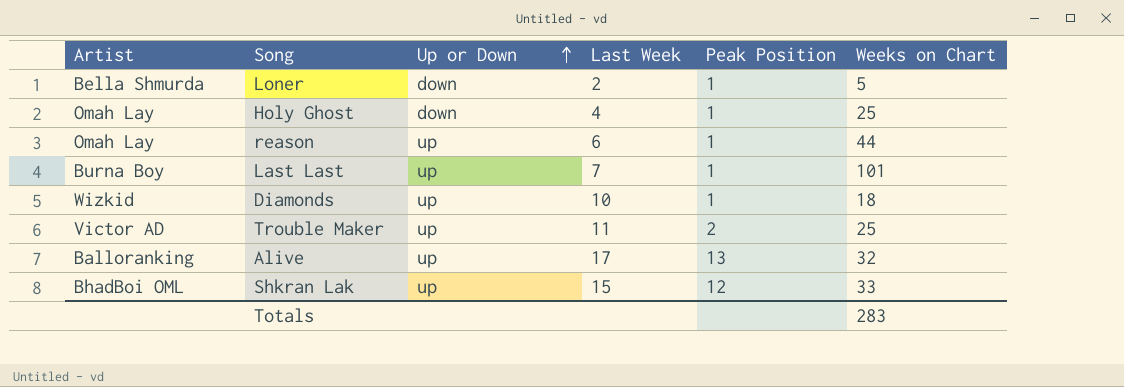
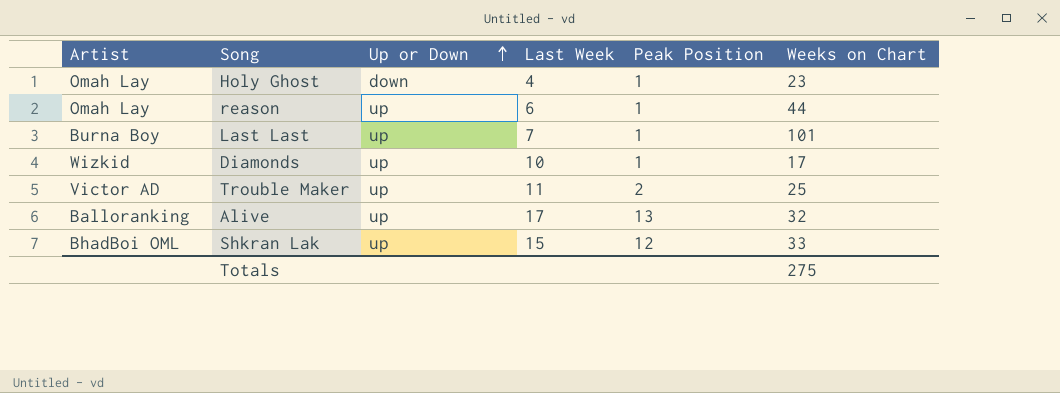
row Loner: Bella Shmurda | down | 2 | 1 | 5 -> none
Holy Ghost | Weeks on Chart: 25 -> 23
Diamonds | Weeks on Chart: 18 -> 17
Totals | Weeks on Chart: 283 -> 275

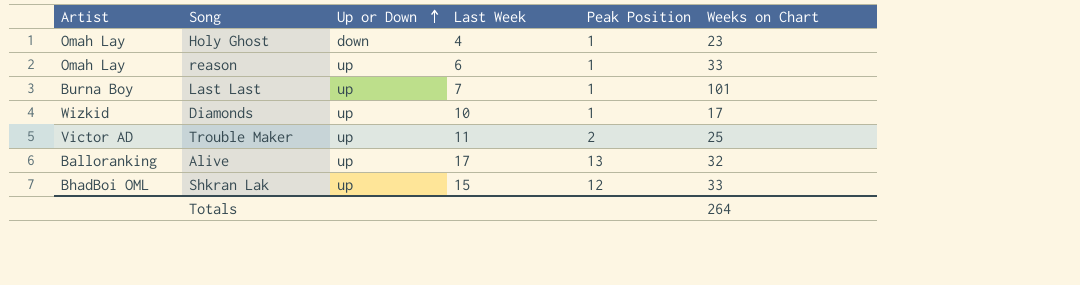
reason | Weeks on Chart: 44 -> 33
Totals | Weeks on Chart: 275 -> 264

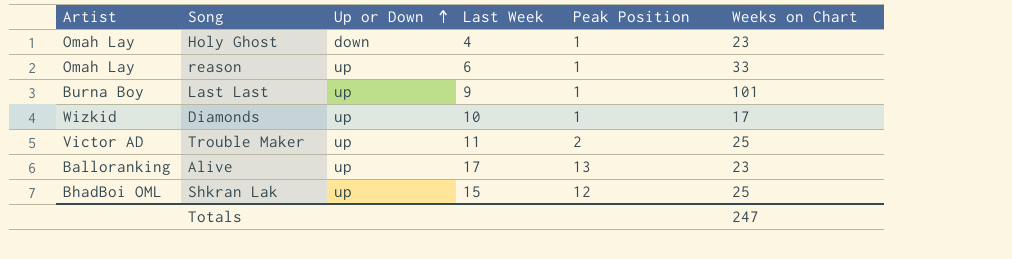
Last Last | Last Week: 7 -> 9
Alive | Weeks on Chart: 32 -> 23
Shkran Lak | Weeks on Chart: 33 -> 25
Totals | Weeks on Chart: 264 -> 247

